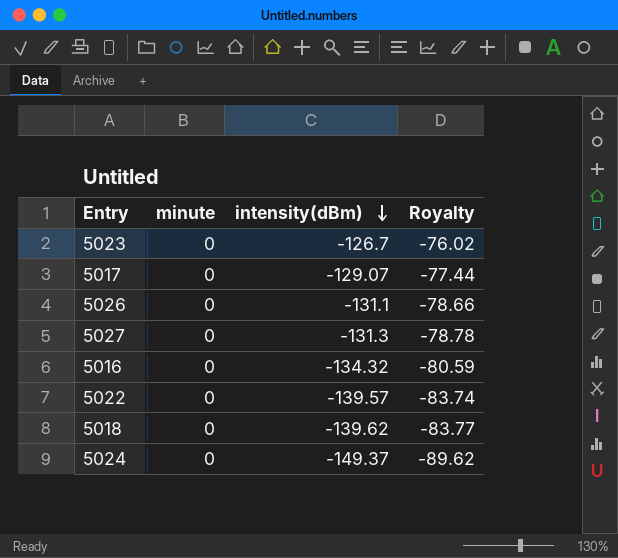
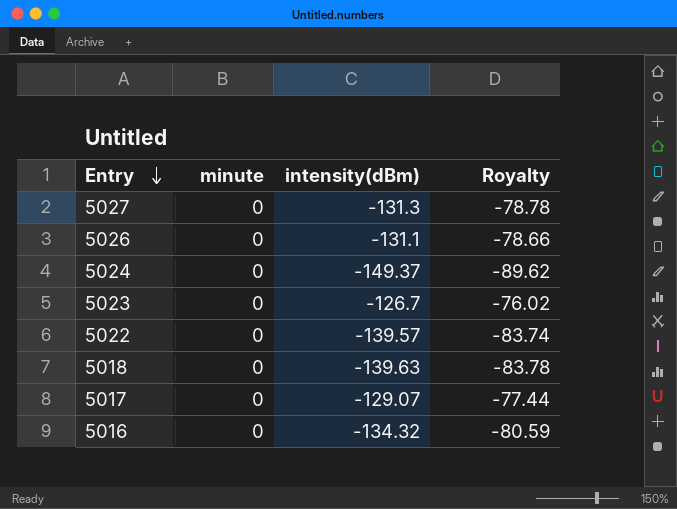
row order: intensity(dBm) descending -> Entry descending
5018 | intensity(dBm): -139.62 -> -139.63
5018 | Royalty: -83.77 -> -83.78

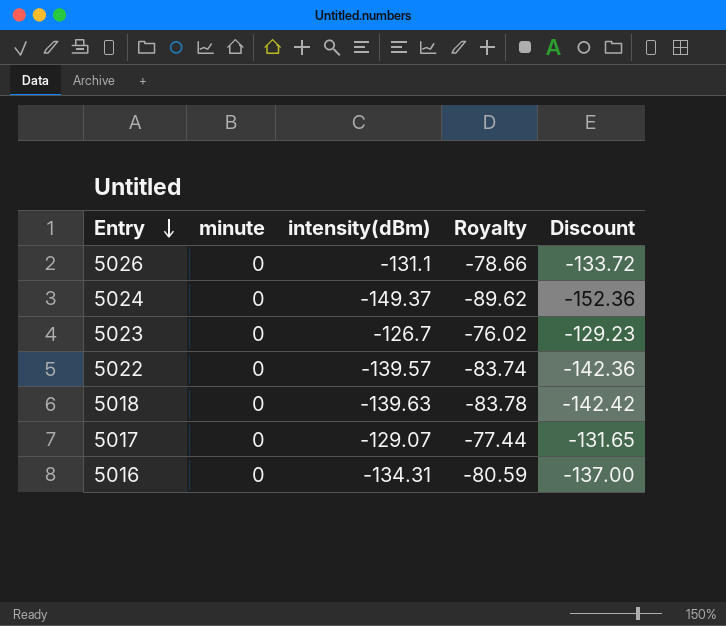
column Discount | formula: none -> [intensity(dBm)] * 1.02
row 5027: 0 | -131.3 | -78.78 -> none
5016 | intensity(dBm): -134.32 -> -134.31

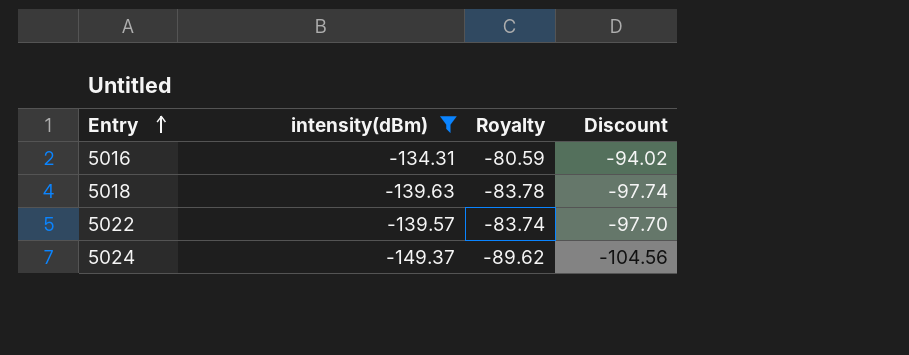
filter: none -> intensity(dBm) <= -134.31
row order: Entry descending -> Entry ascending
column minute | position: 2 -> none
column Discount | formula: [intensity(dBm)] * 1.02 -> [intensity(dBm)] * 0.7

